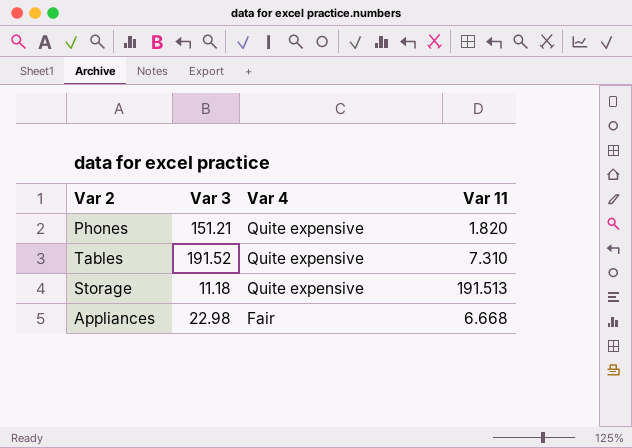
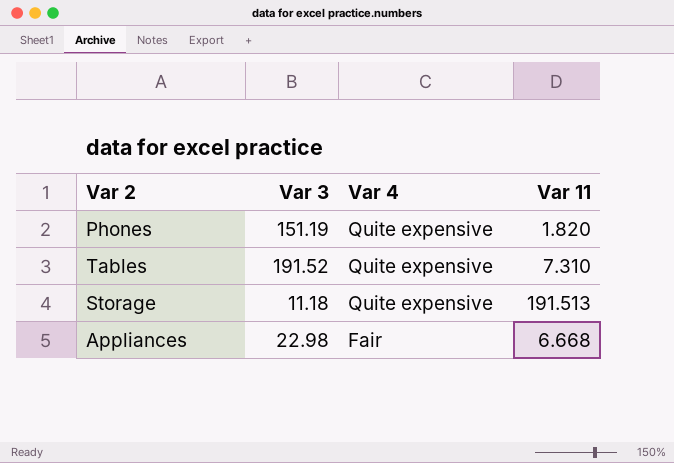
Phones | Var 3: 151.21 -> 151.19

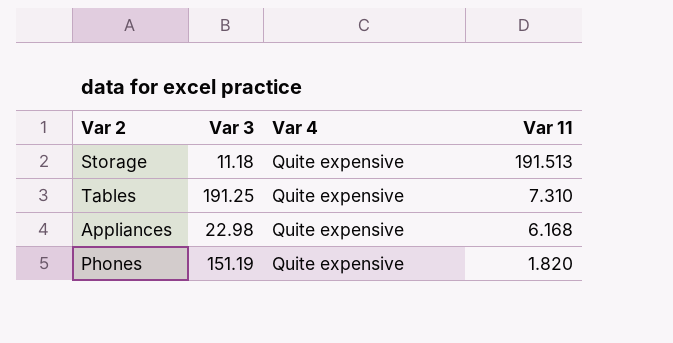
row order: Var 4 descending -> Var 11 descending
Tables | Var 3: 191.52 -> 191.25
Appliances | Var 4: Fair -> Quite expensive
Appliances | Var 11: 6.668 -> 6.168

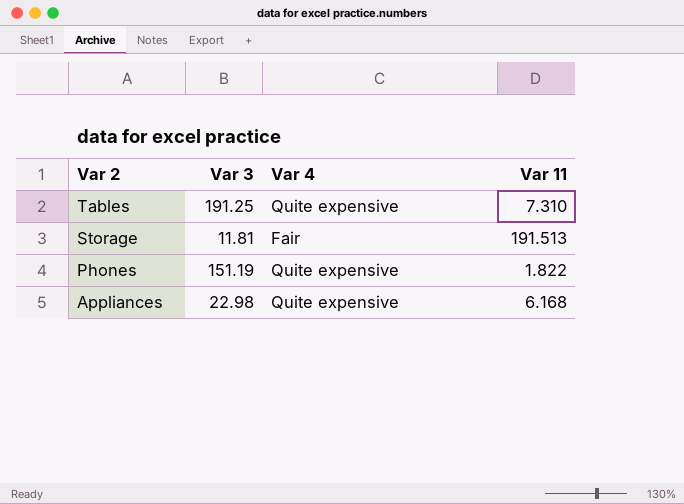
row order: Var 11 descending -> Var 2 descending
Storage | Var 3: 11.18 -> 11.81
Storage | Var 4: Quite expensive -> Fair
Phones | Var 11: 1.820 -> 1.822

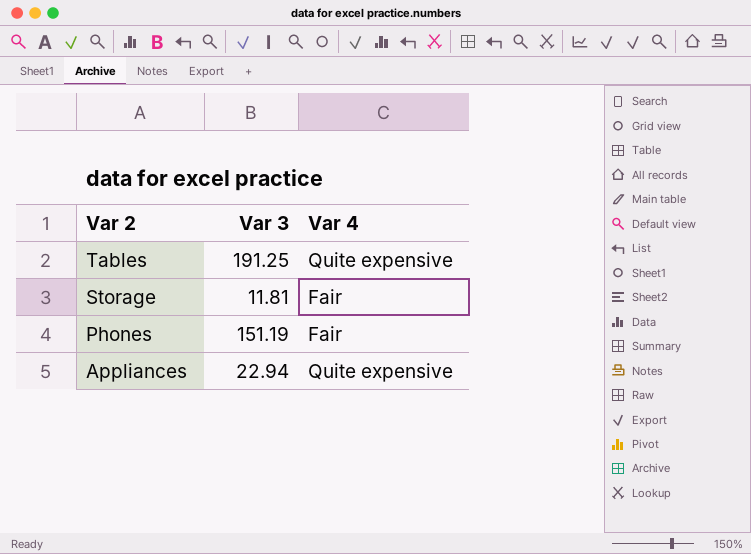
column Var 11 | position: 4 -> none
Phones | Var 4: Quite expensive -> Fair
Appliances | Var 3: 22.98 -> 22.94

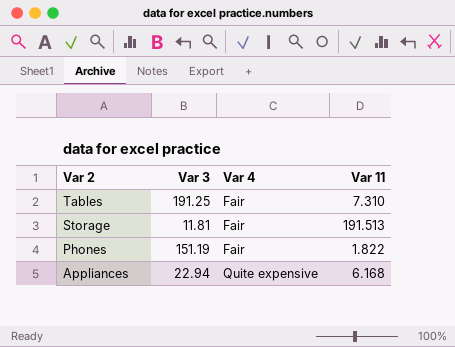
column Var 11 | position: none -> 4
Tables | Var 4: Quite expensive -> Fair

